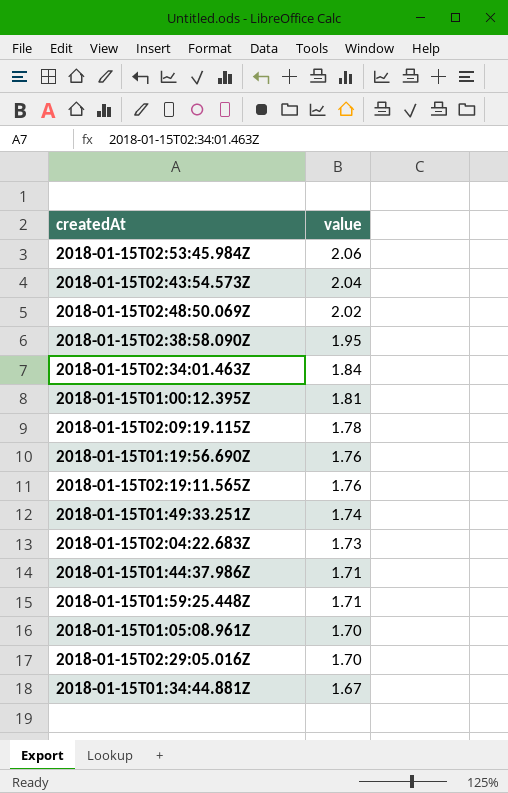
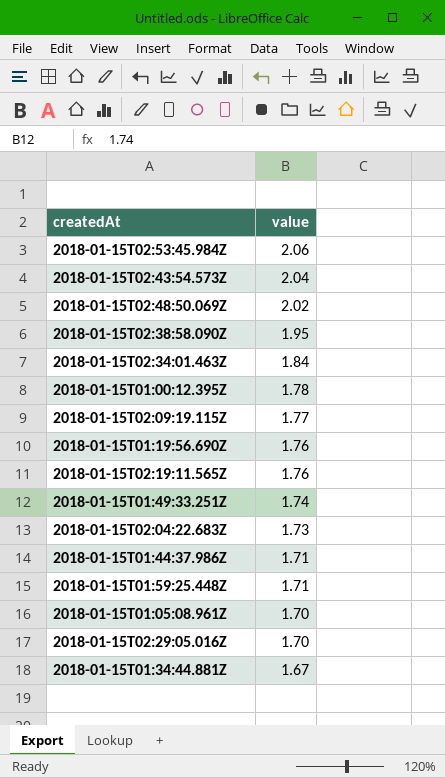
2018-01-15T01:00:12.395Z | value: 1.81 -> 1.78
2018-01-15T02:09:19.115Z | value: 1.78 -> 1.77

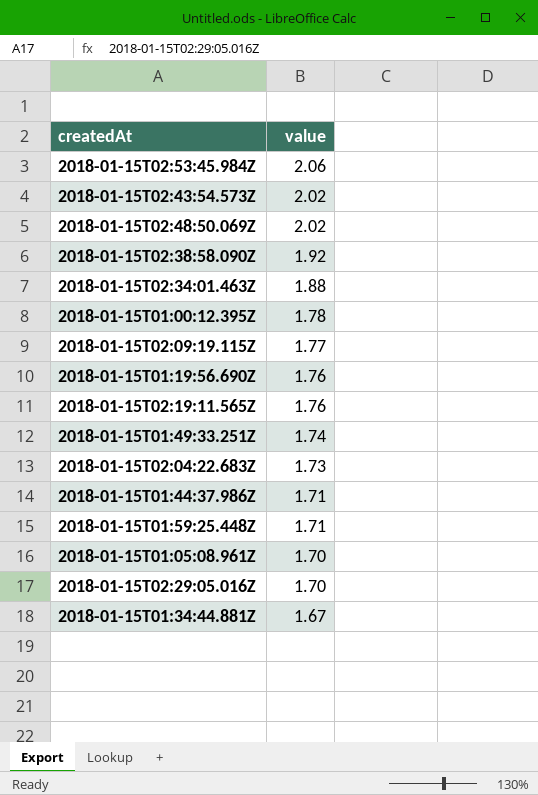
2018-01-15T02:43:54.573Z | value: 2.04 -> 2.02
2018-01-15T02:38:58.090Z | value: 1.95 -> 1.92
2018-01-15T02:34:01.463Z | value: 1.84 -> 1.88

